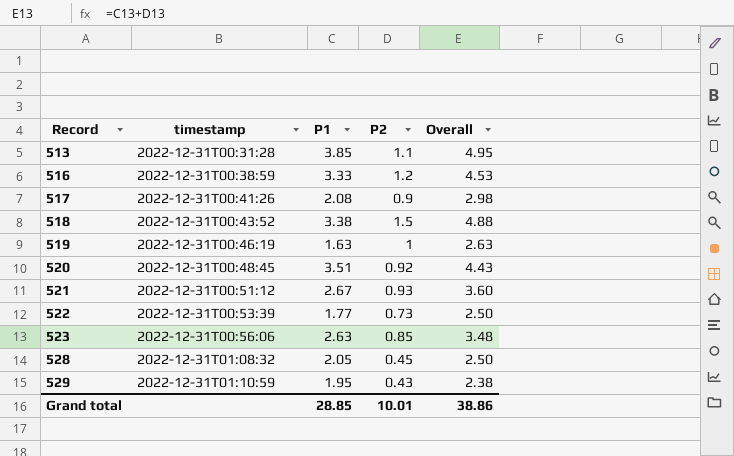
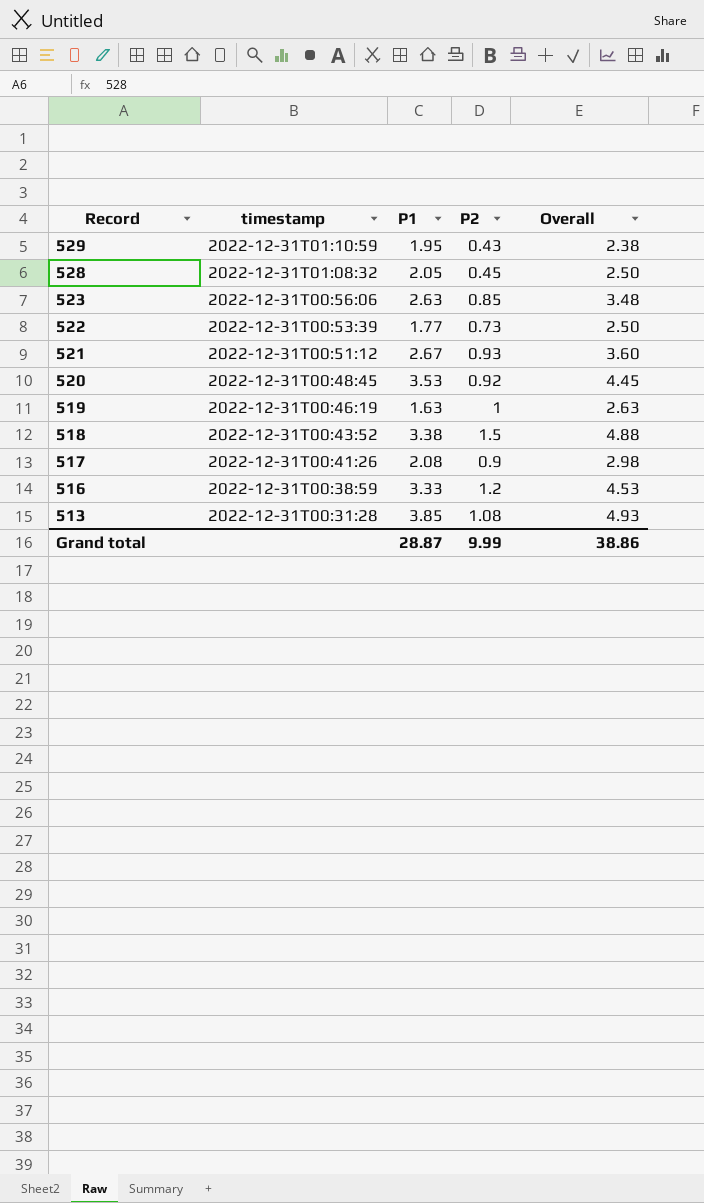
row order: Record ascending -> Record descending
520 | P1: 3.51 -> 3.53
520 | Overall: 4.43 -> 4.45
513 | P2: 1.1 -> 1.08
513 | Overall: 4.95 -> 4.93
Grand total | P1: 28.85 -> 28.87
Grand total | P2: 10.01 -> 9.99

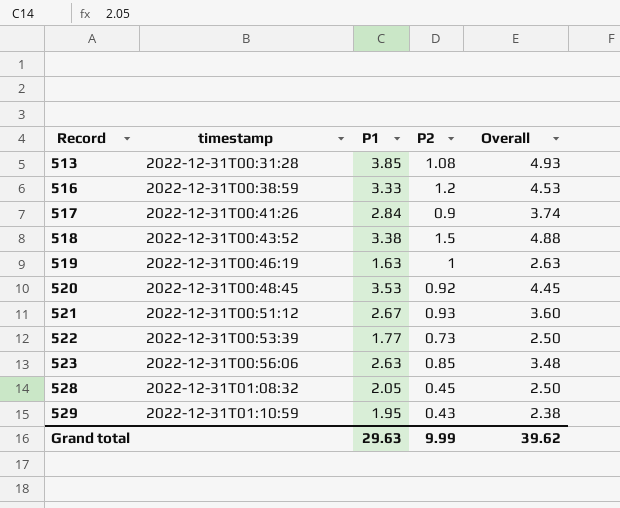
row order: Record descending -> Record ascending
517 | P1: 2.08 -> 2.84
517 | Overall: 2.98 -> 3.74
Grand total | P1: 28.87 -> 29.63
Grand total | Overall: 38.86 -> 39.62

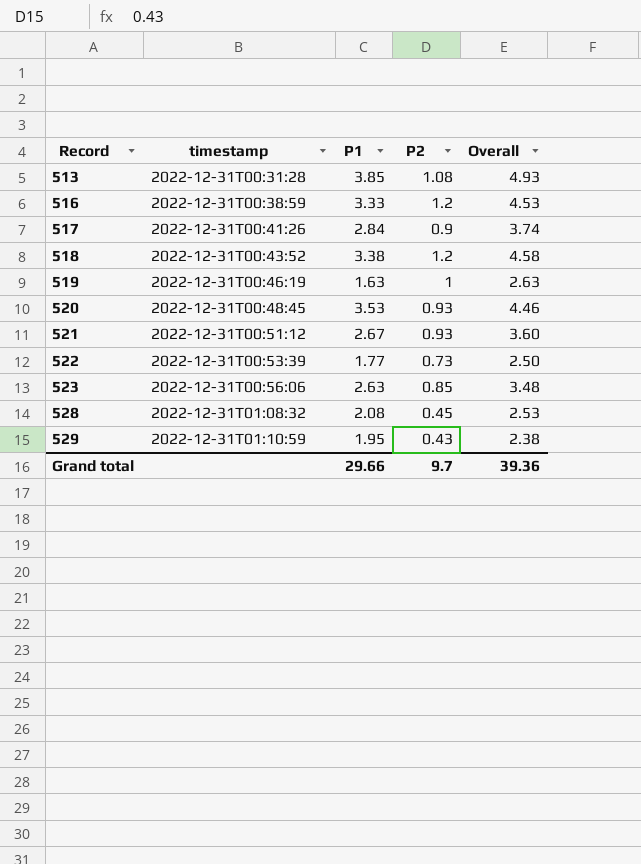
518 | P2: 1.5 -> 1.2
518 | Overall: 4.88 -> 4.58
520 | P2: 0.92 -> 0.93
520 | Overall: 4.45 -> 4.46
528 | P1: 2.05 -> 2.08
528 | Overall: 2.50 -> 2.53
Grand total | P1: 29.63 -> 29.66
Grand total | P2: 9.99 -> 9.7
Grand total | Overall: 39.62 -> 39.36

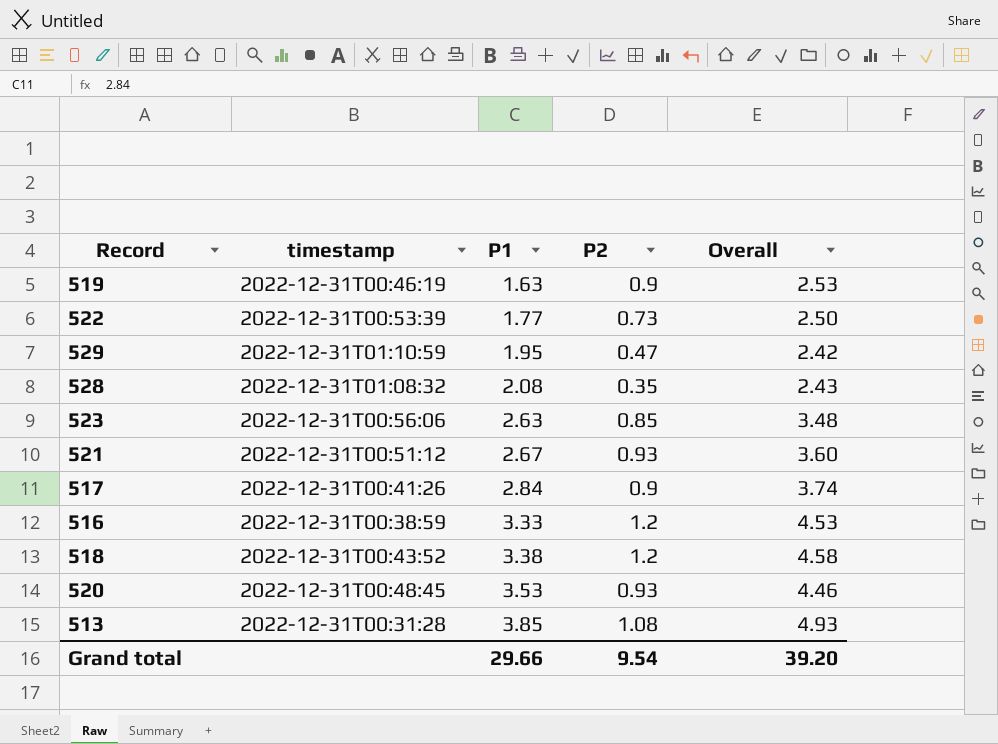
row order: Record ascending -> P1 ascending
519 | P2: 1 -> 0.9
519 | Overall: 2.63 -> 2.53
529 | P2: 0.43 -> 0.47
529 | Overall: 2.38 -> 2.42
528 | P2: 0.45 -> 0.35
528 | Overall: 2.53 -> 2.43
Grand total | P2: 9.7 -> 9.54
Grand total | Overall: 39.36 -> 39.20

